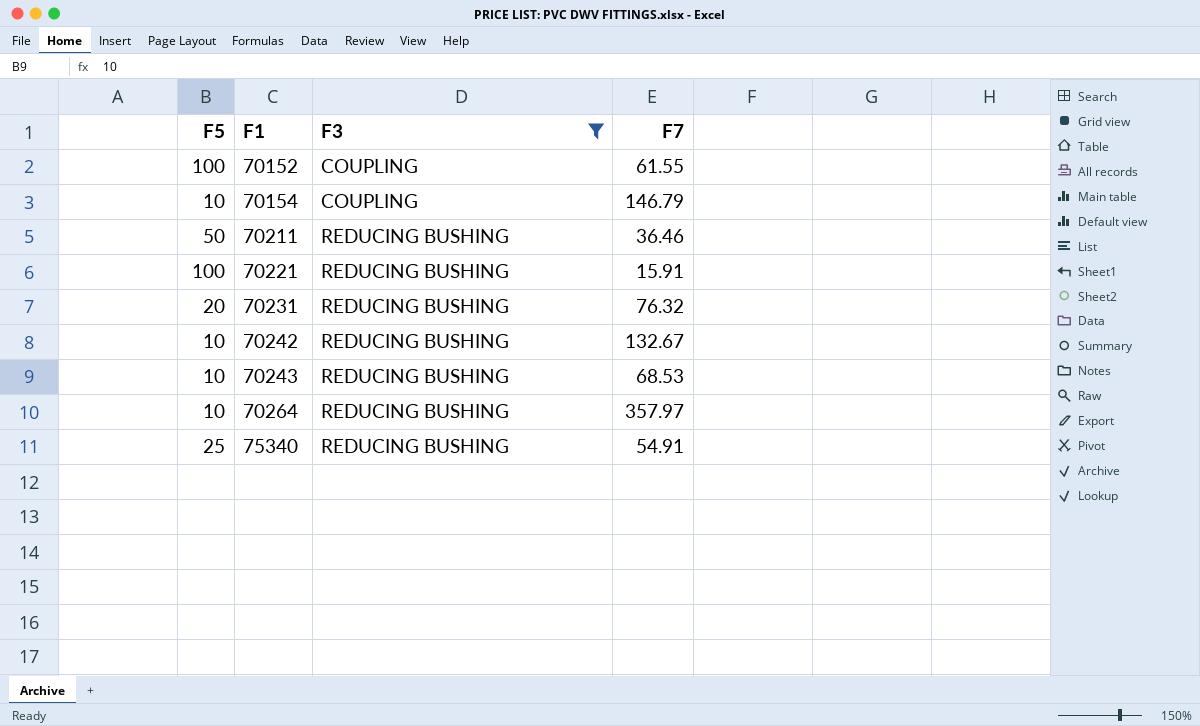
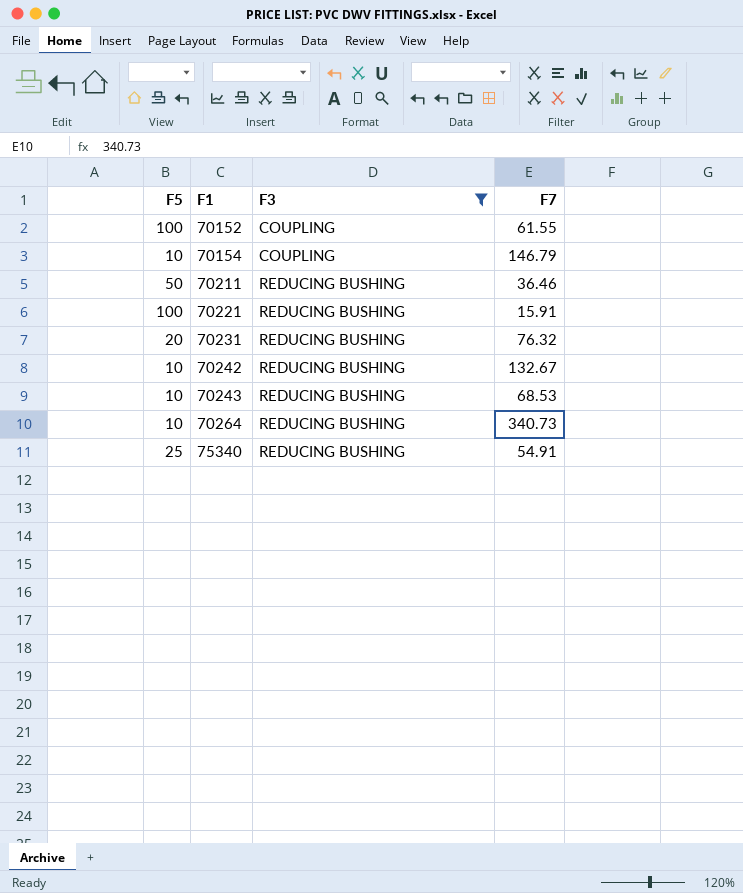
70264 | F7: 357.97 -> 340.73

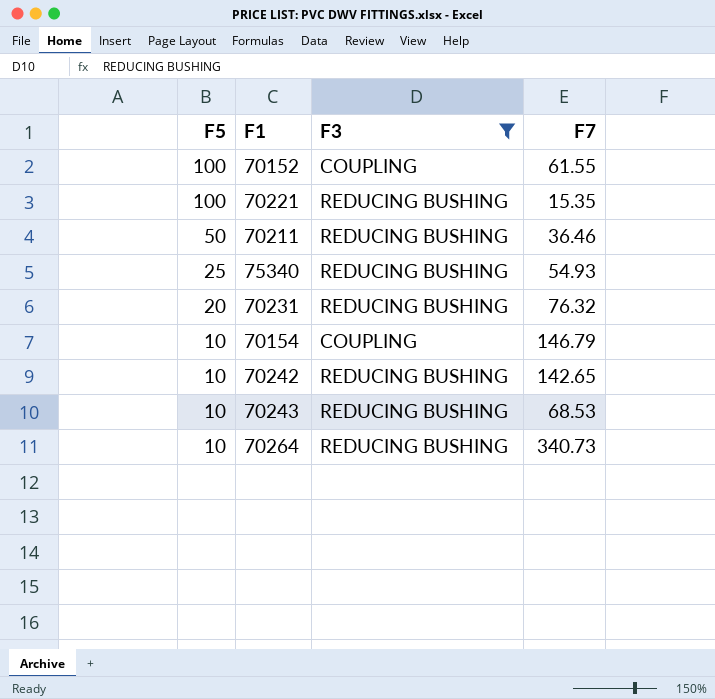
row order: F1 ascending -> F5 descending
70221 | F7: 15.91 -> 15.35
75340 | F7: 54.91 -> 54.93
70242 | F7: 132.67 -> 142.65

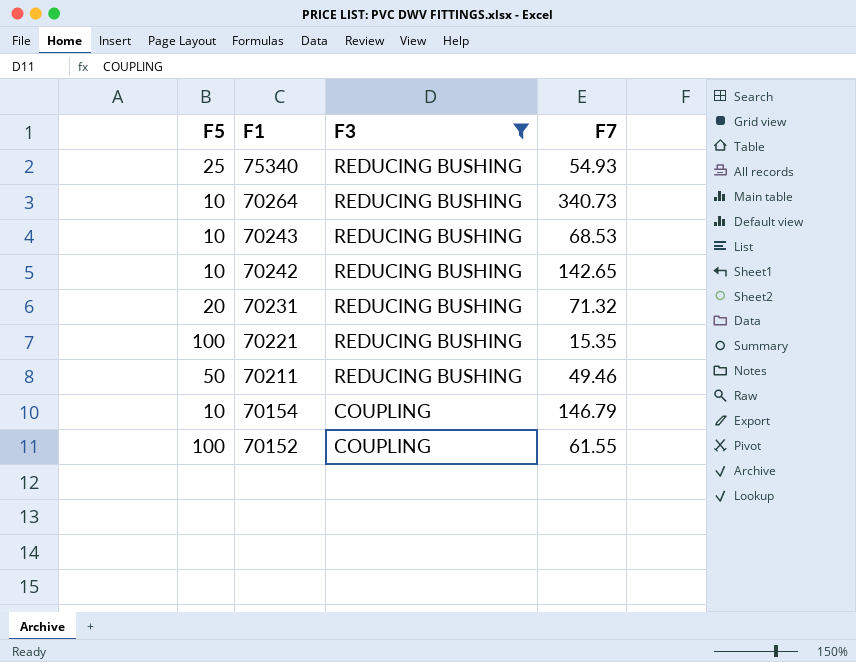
row order: F5 descending -> F1 descending
70231 | F7: 76.32 -> 71.32
70211 | F7: 36.46 -> 49.46

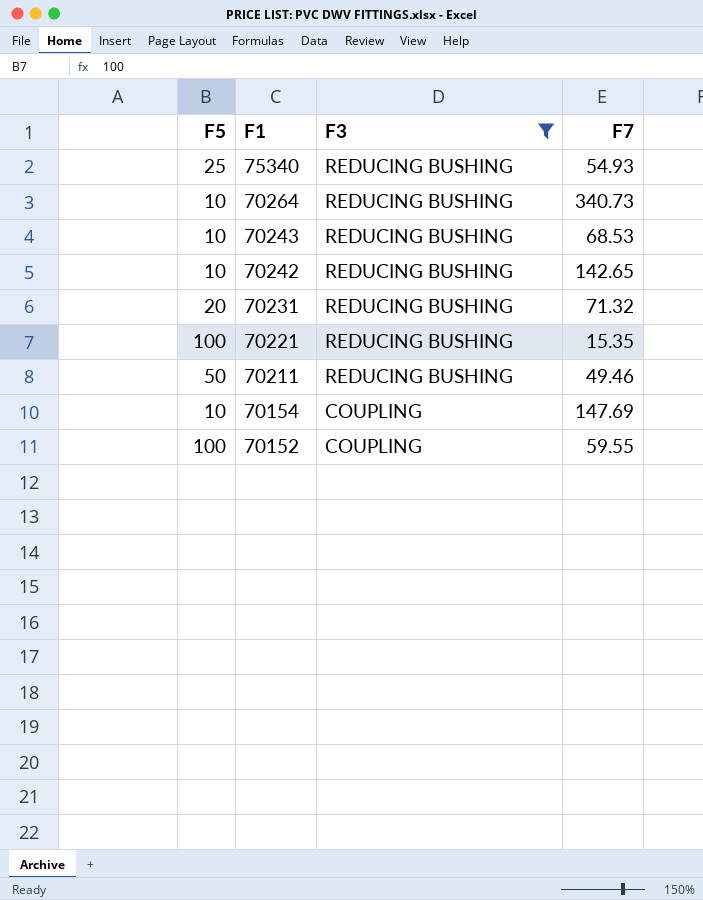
70154 | F7: 146.79 -> 147.69
70152 | F7: 61.55 -> 59.55

